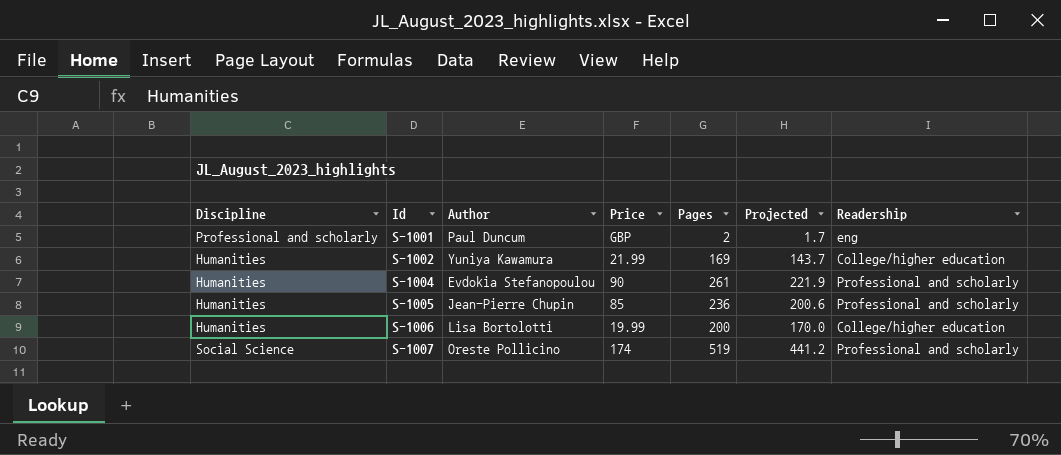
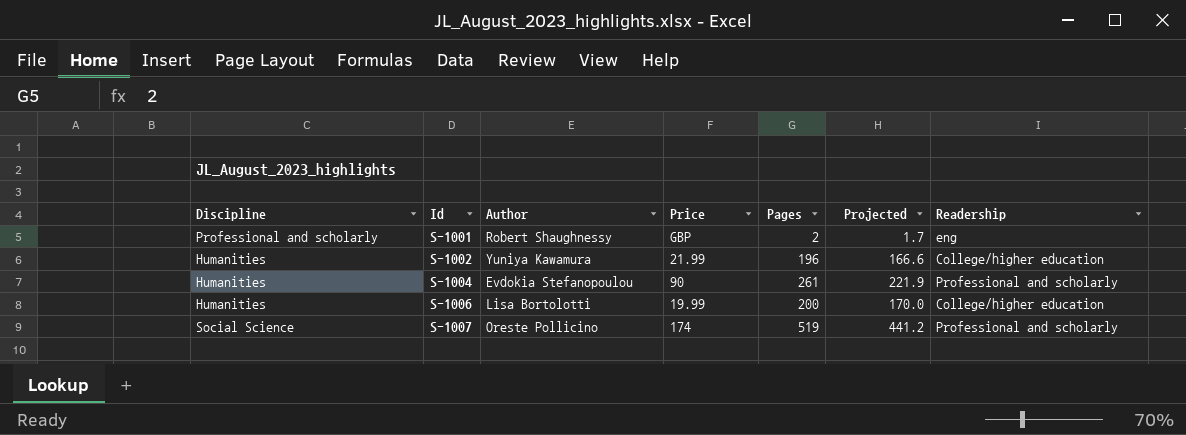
row S-1005: Humanities | Jean-Pierre Chupin | 85 | 236 | 200.6 | Professional and scholarly -> none
S-1001 | Author: Paul Duncum -> Robert Shaughnessy
S-1002 | Pages: 169 -> 196
S-1002 | Projected: 143.7 -> 166.6

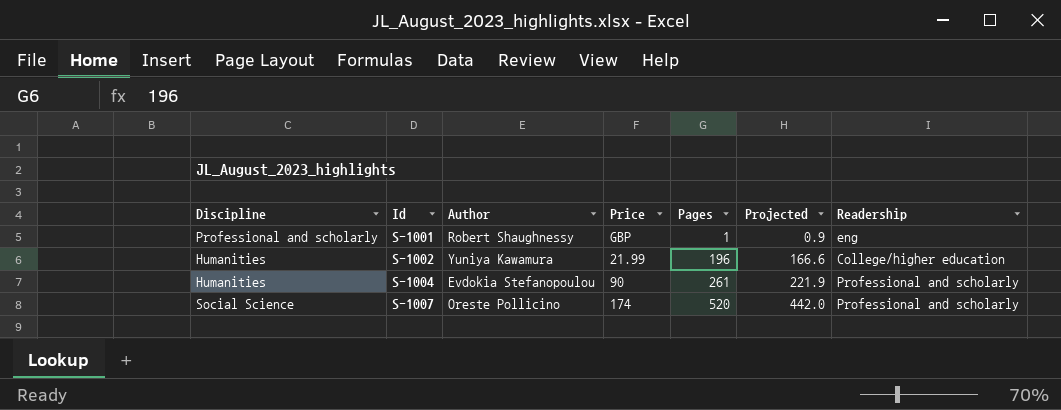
row S-1006: Humanities | Lisa Bortolotti | 19.99 | 200 | 170.0 | College/higher education -> none
S-1001 | Pages: 2 -> 1
S-1001 | Projected: 1.7 -> 0.9
S-1007 | Pages: 519 -> 520
S-1007 | Projected: 441.2 -> 442.0

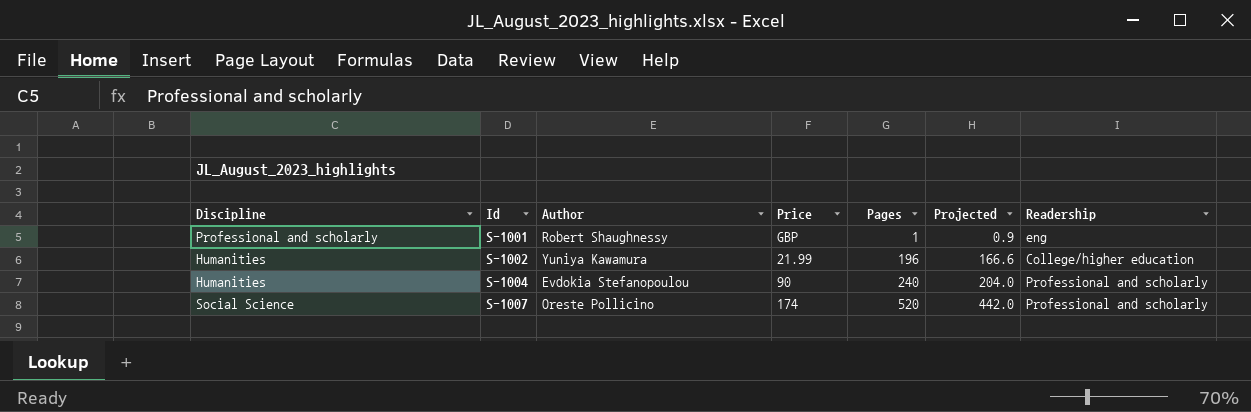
S-1004 | Pages: 261 -> 240
S-1004 | Projected: 221.9 -> 204.0

